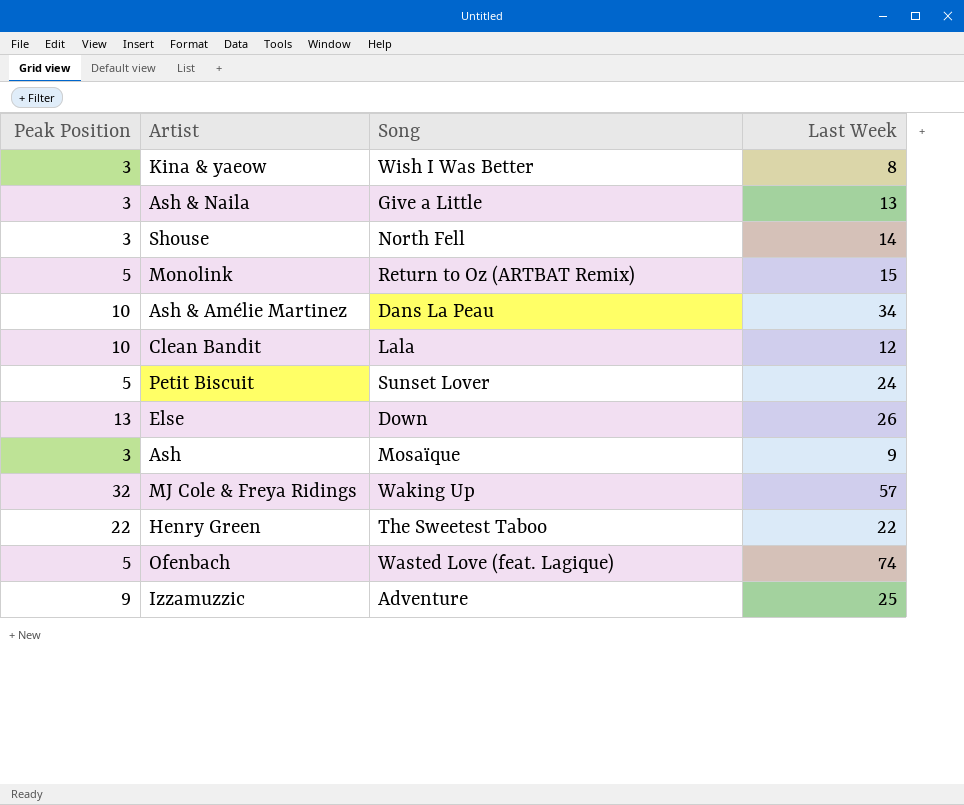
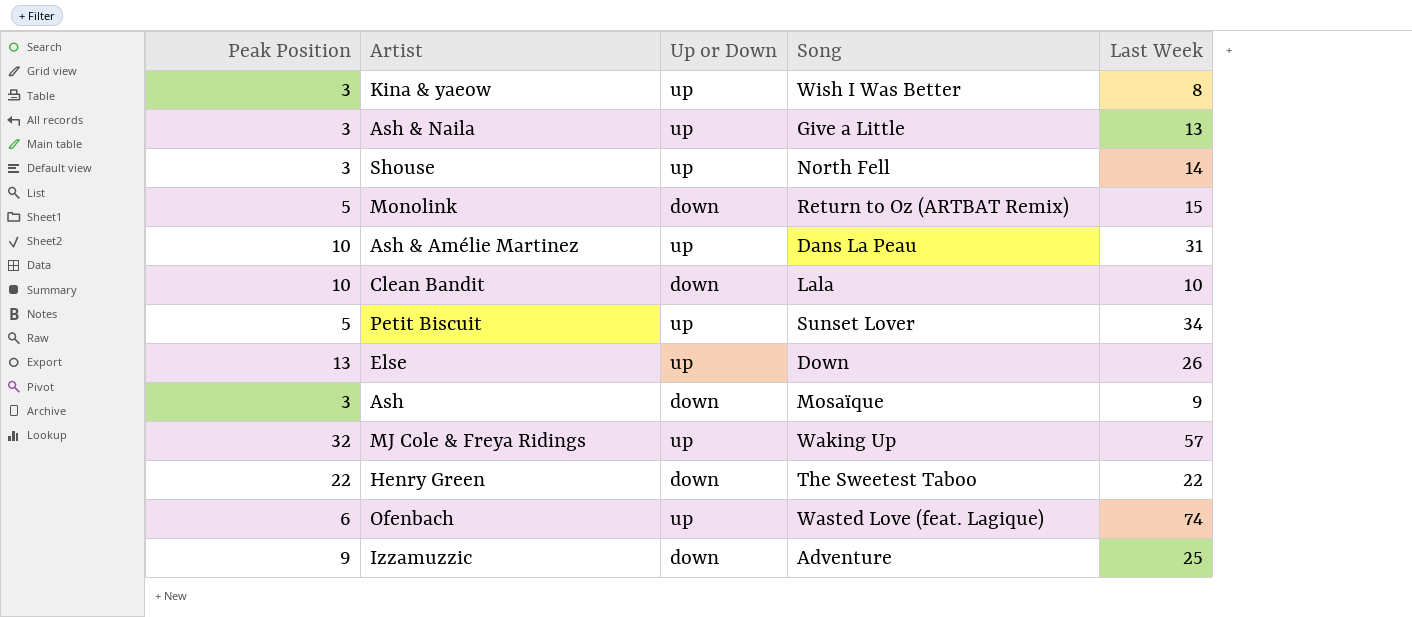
column Up or Down | position: none -> 3
Ash & Amélie Martinez | Last Week: 34 -> 31
Clean Bandit | Last Week: 12 -> 10
Petit Biscuit | Last Week: 24 -> 34
Ofenbach | Peak Position: 5 -> 6

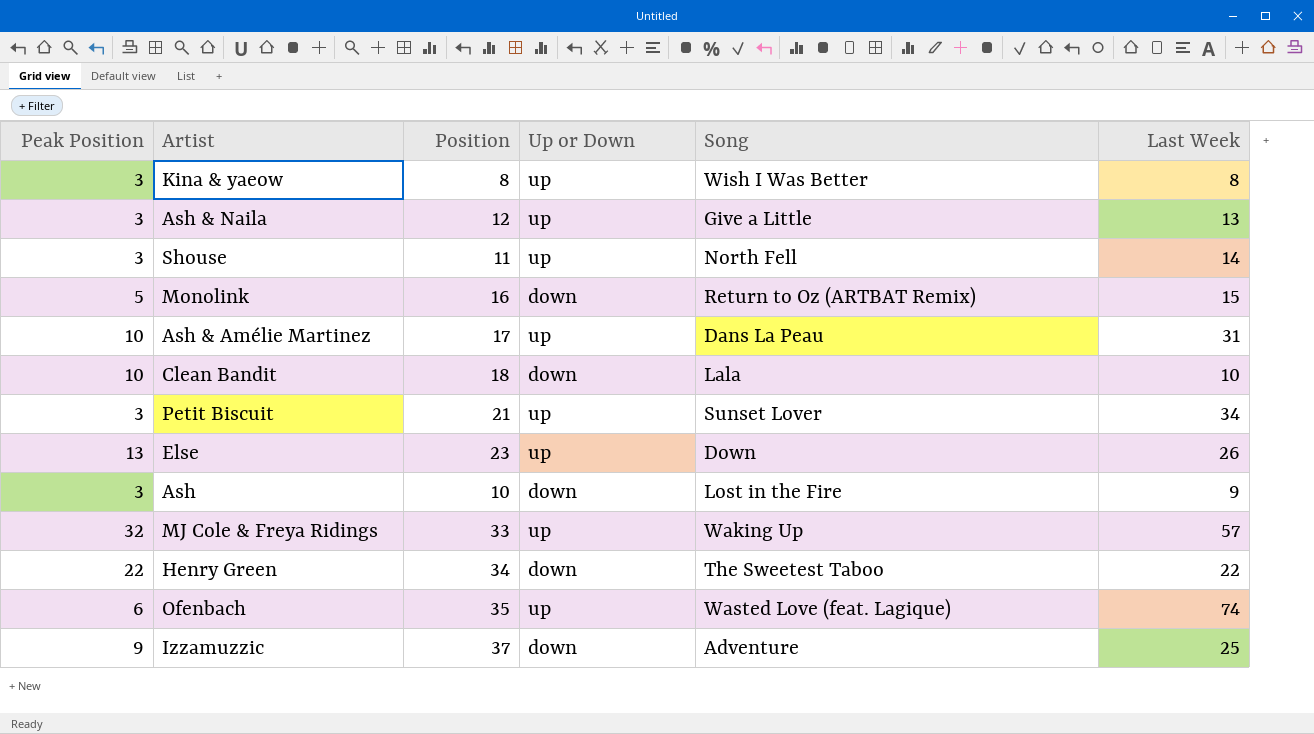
column Position | position: none -> 3
Petit Biscuit | Peak Position: 5 -> 3
Ash | Song: Mosaïque -> Lost in the Fire

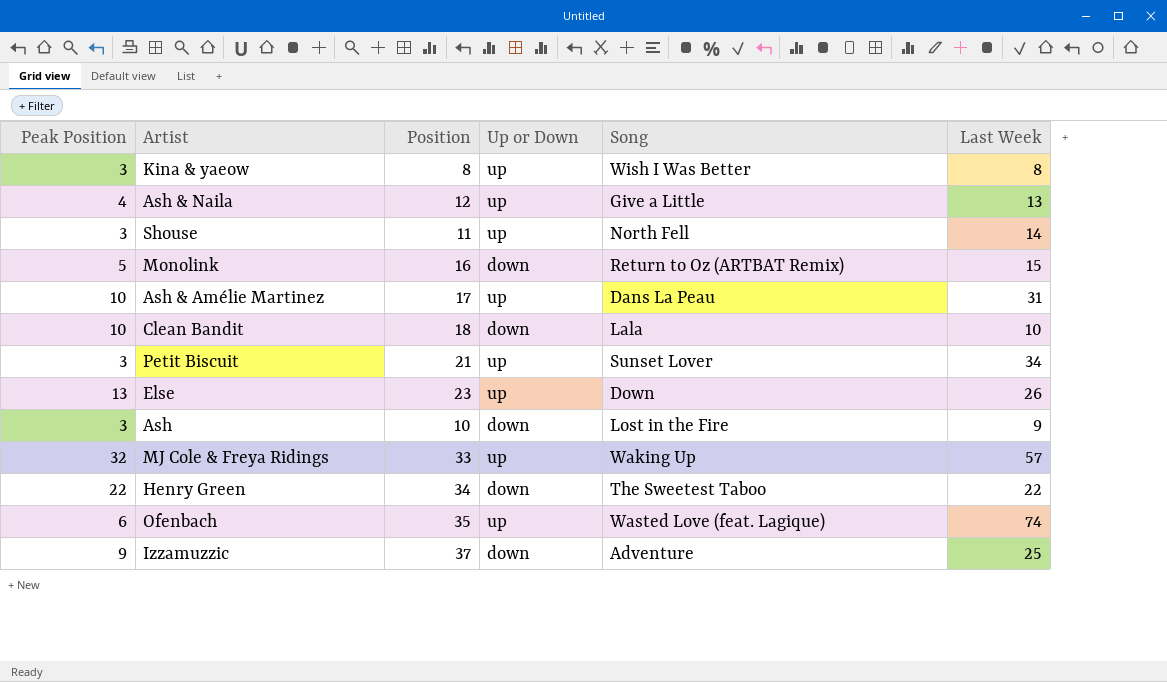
Ash & Naila | Peak Position: 3 -> 4

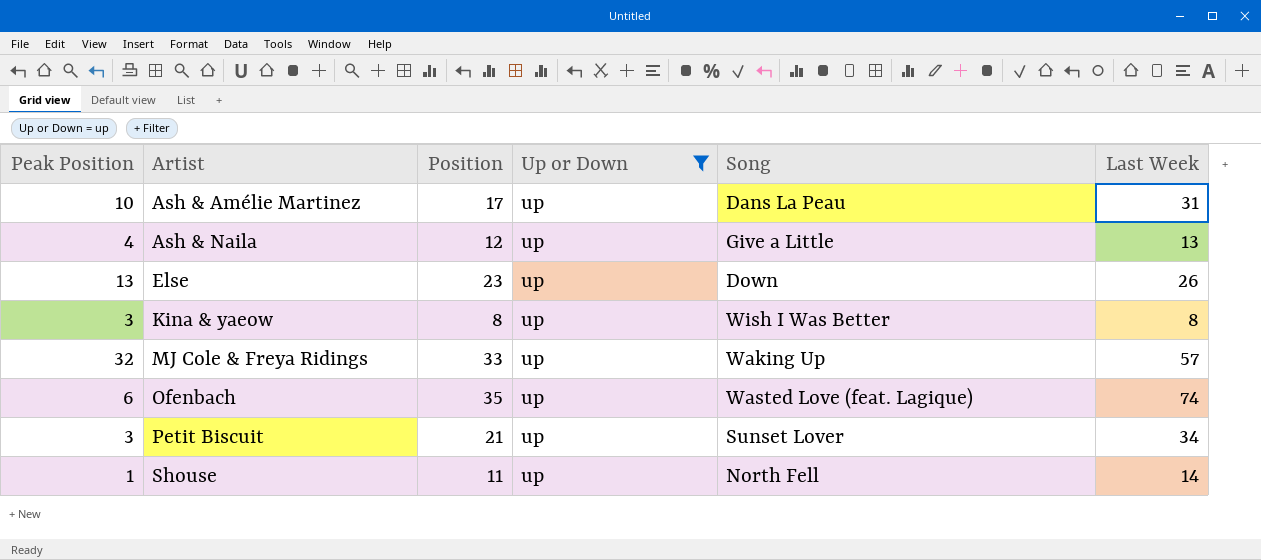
filter: none -> Up or Down = up
row order: none -> Artist ascending
Shouse | Peak Position: 3 -> 1

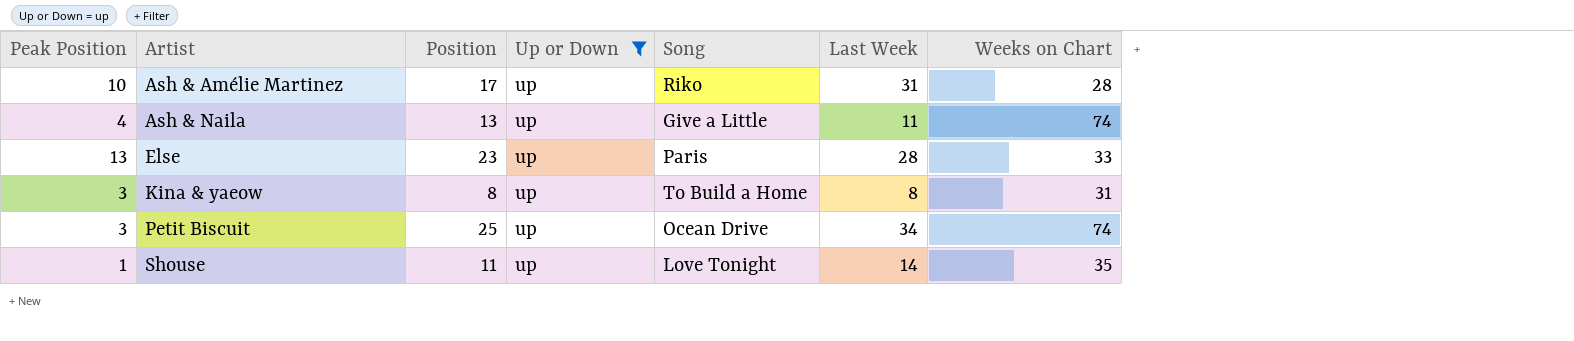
column Weeks on Chart | position: none -> 7
row MJ Cole & Freya Ridings: 32 | 33 | up | Waking Up | 57 -> none
row Ofenbach: 6 | 35 | up | Wasted Love (feat. Lagique) | 74 -> none
Ash & Amélie Martinez | Song: Dans La Peau -> Riko
Ash & Naila | Position: 12 -> 13
Ash & Naila | Last Week: 13 -> 11
Else | Song: Down -> Paris
Else | Last Week: 26 -> 28
Kina & yaeow | Song: Wish I Was Better -> To Build a Home
Petit Biscuit | Position: 21 -> 25
Petit Biscuit | Song: Sunset Lover -> Ocean Drive
Shouse | Song: North Fell -> Love Tonight

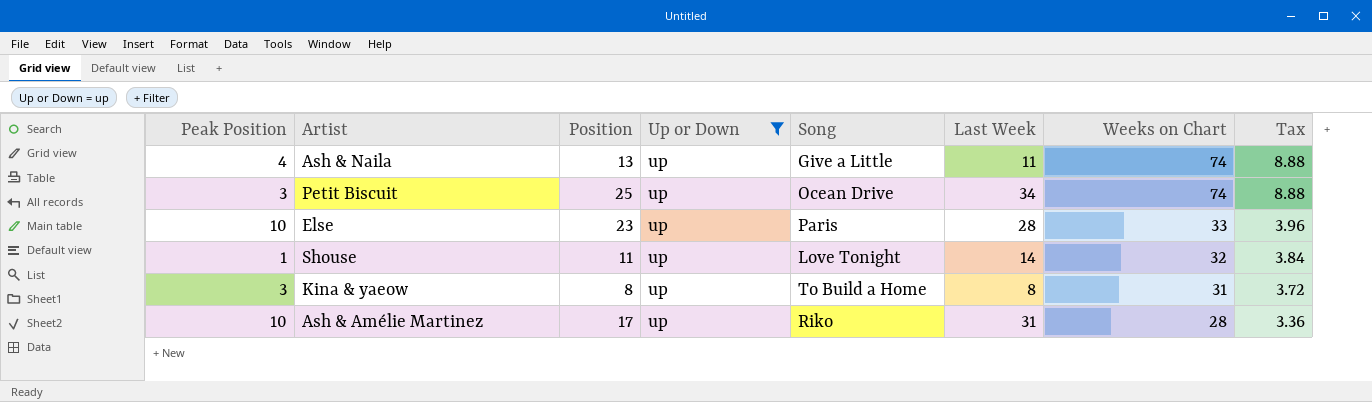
row order: Artist ascending -> Weeks on Chart descending
column Tax | formula: none -> [Weeks on Chart] * 0.12
Else | Peak Position: 13 -> 10
Shouse | Weeks on Chart: 35 -> 32

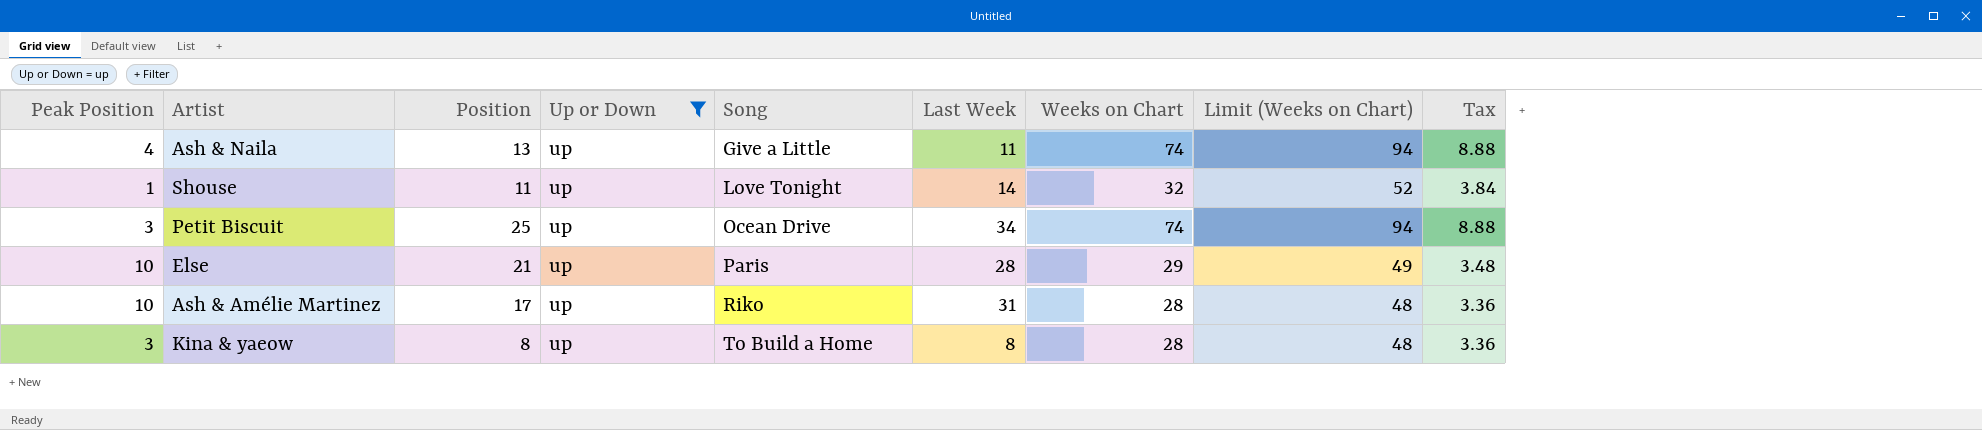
row order: Weeks on Chart descending -> Song ascending
column Limit (Weeks on Chart) | formula: none -> [Weeks on Chart] + 20
Else | Position: 23 -> 21
Else | Weeks on Chart: 33 -> 29
Else | Tax: 3.96 -> 3.48
Kina & yaeow | Weeks on Chart: 31 -> 28
Kina & yaeow | Tax: 3.72 -> 3.36

